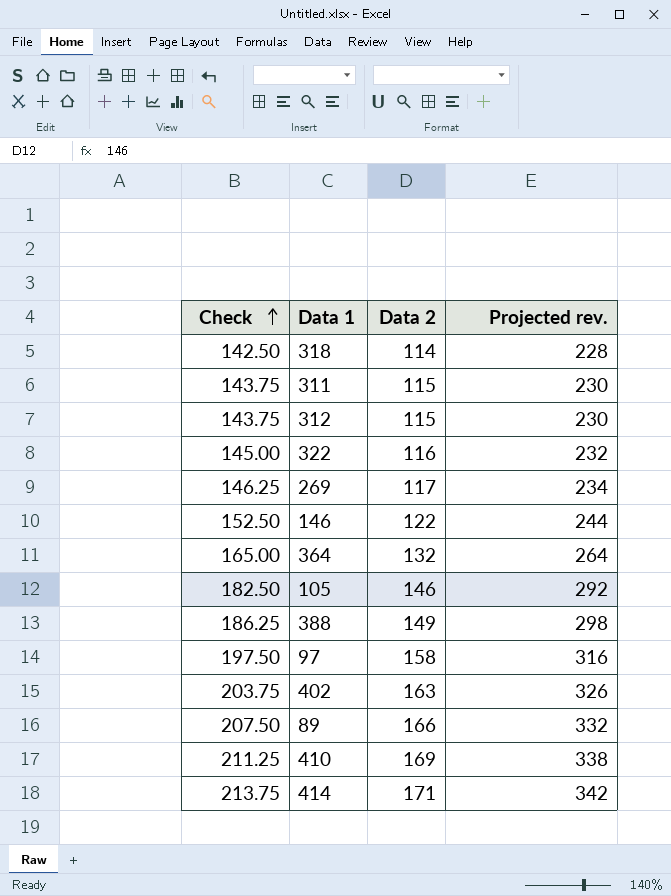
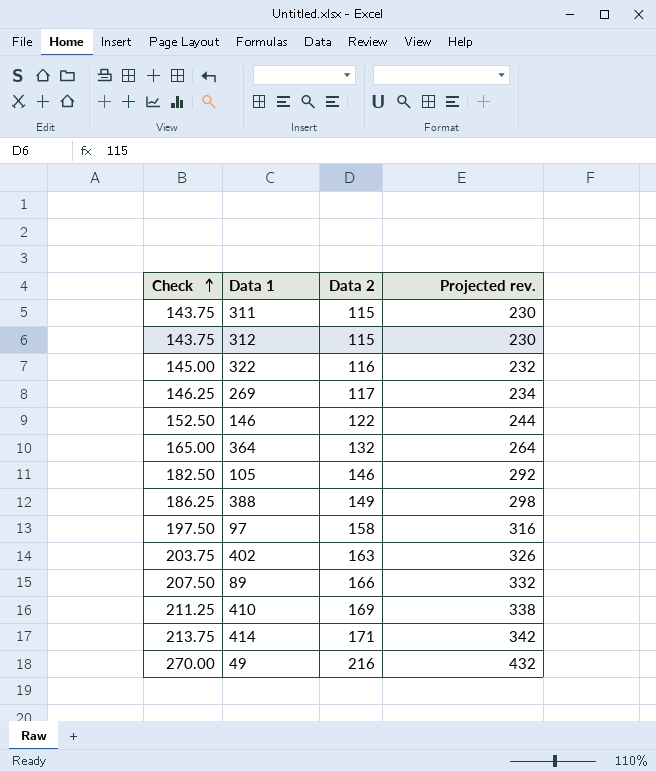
row 318: 142.50 | 114 | 228 -> none
row 49: none -> 270.00 | 216 | 432

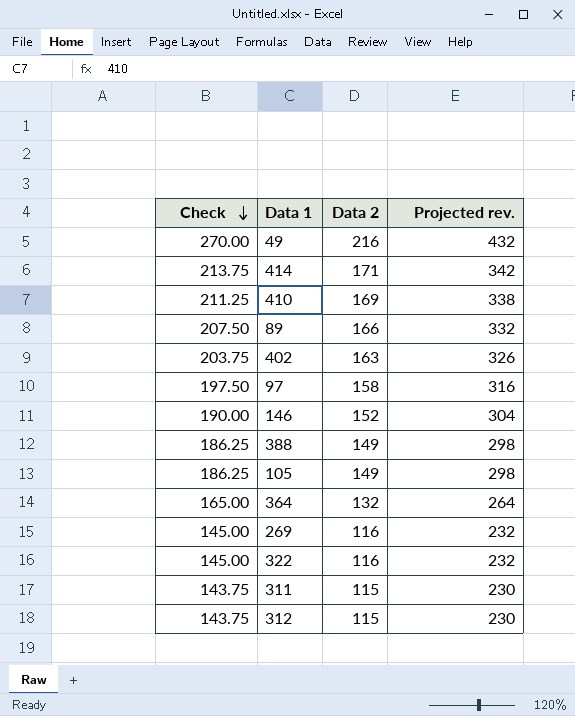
row order: Check ascending -> Check descending
146 | Check: 152.50 -> 190.00
146 | Data 2: 122 -> 152
146 | Projected rev.: 244 -> 304
105 | Check: 182.50 -> 186.25
105 | Data 2: 146 -> 149
105 | Projected rev.: 292 -> 298
269 | Check: 146.25 -> 145.00
269 | Data 2: 117 -> 116
269 | Projected rev.: 234 -> 232

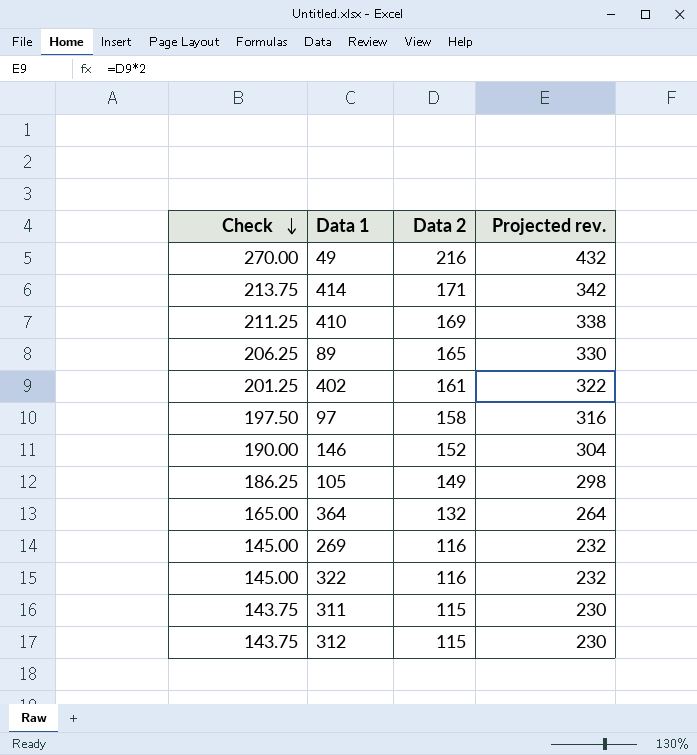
row 388: 186.25 | 149 | 298 -> none
89 | Check: 207.50 -> 206.25
89 | Data 2: 166 -> 165
89 | Projected rev.: 332 -> 330
402 | Check: 203.75 -> 201.25
402 | Data 2: 163 -> 161
402 | Projected rev.: 326 -> 322

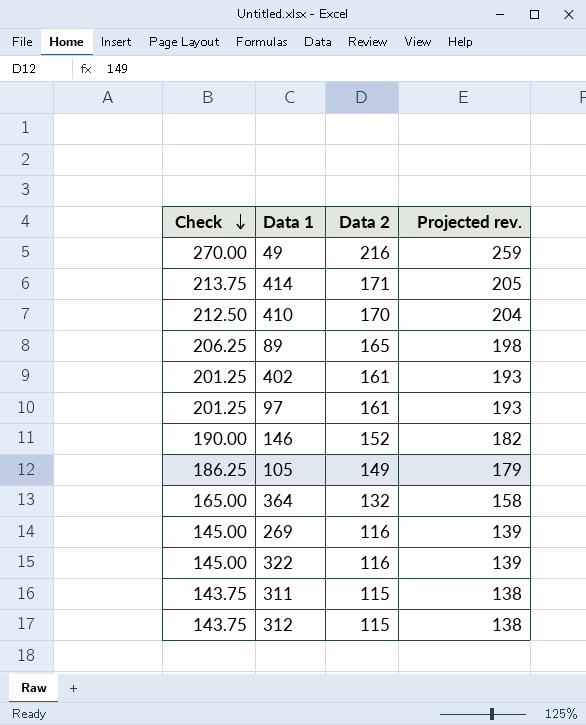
column Projected rev. | formula: [Data 2] * 2 -> [Data 2] * 1.2
410 | Check: 211.25 -> 212.50
410 | Data 2: 169 -> 170
97 | Check: 197.50 -> 201.25
97 | Data 2: 158 -> 161

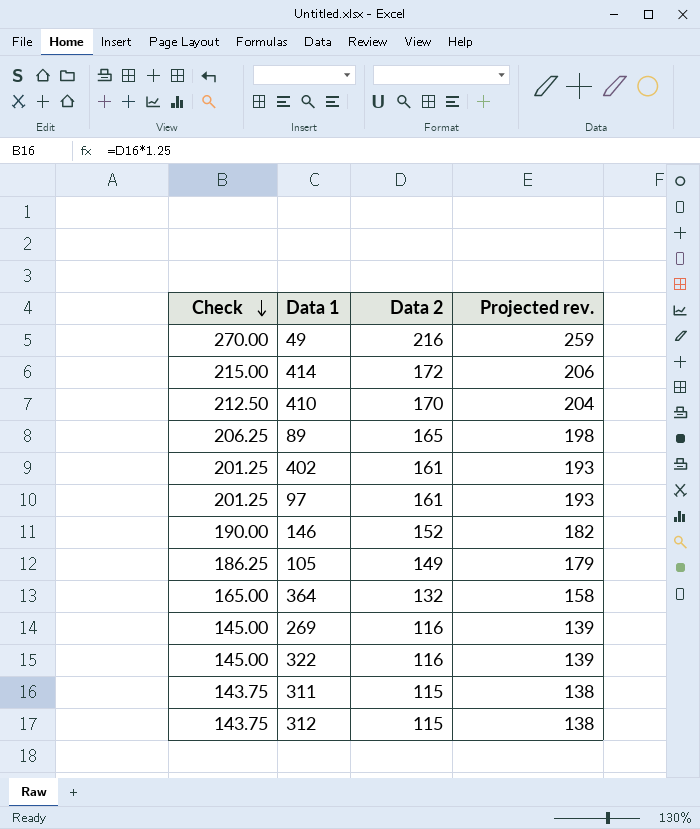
414 | Check: 213.75 -> 215.00
414 | Data 2: 171 -> 172
414 | Projected rev.: 205 -> 206

